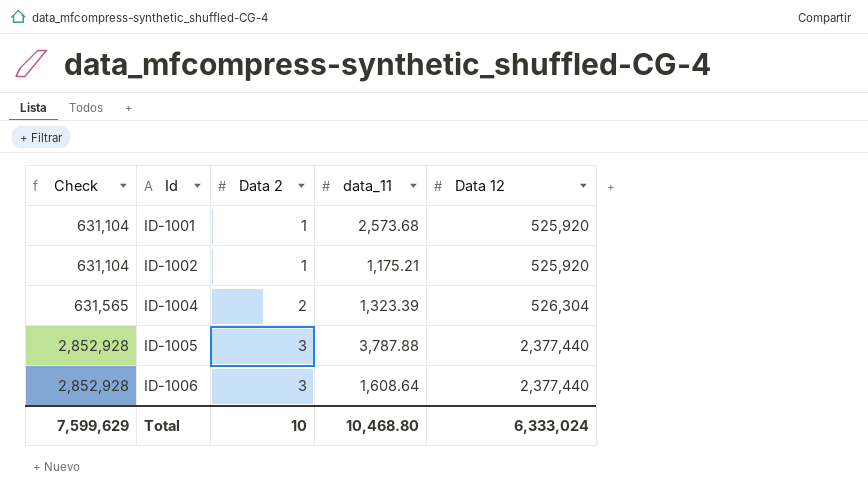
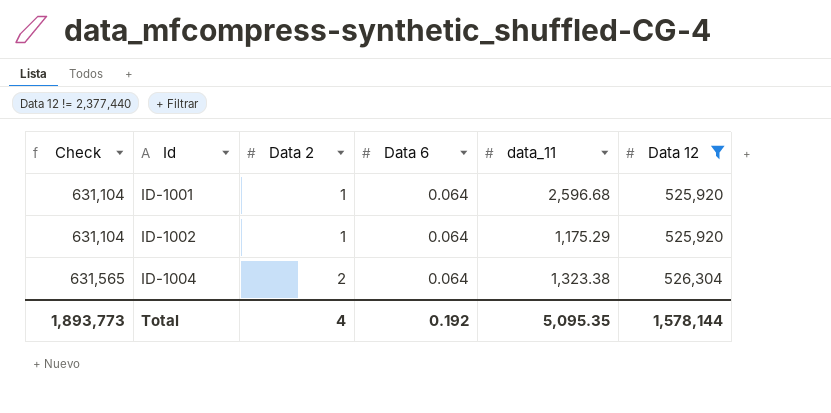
filter: none -> Data 12 != 2,377,440
column Data 6 | position: none -> 4
ID-1001 | data_11: 2,573.68 -> 2,596.68
ID-1002 | data_11: 1,175.21 -> 1,175.29
ID-1004 | data_11: 1,323.39 -> 1,323.38
Total | Check: 7,599,629 -> 1,893,773
Total | Data 2: 10 -> 4
Total | data_11: 10,468.80 -> 5,095.35
Total | Data 12: 6,333,024 -> 1,578,144

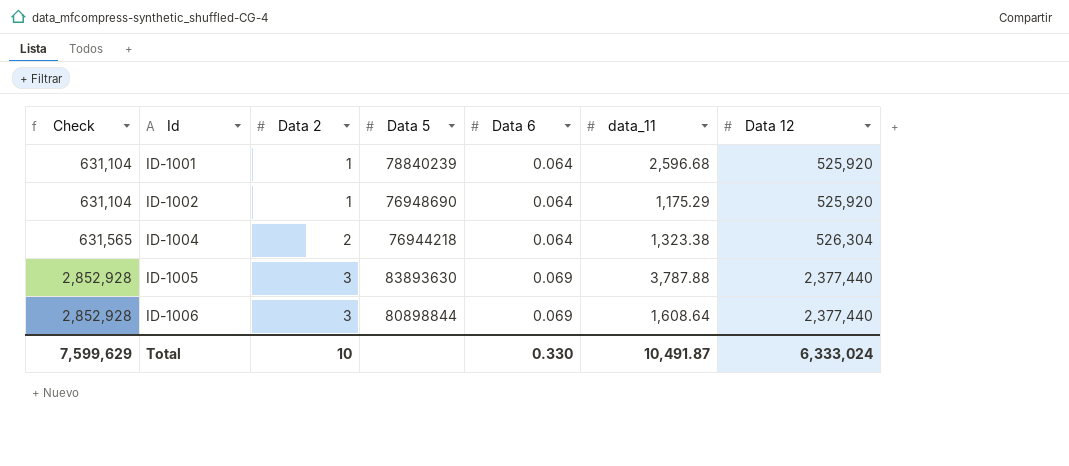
filter: Data 12 != 2,377,440 -> none
column Data 5 | position: none -> 4
Total | Check: 1,893,773 -> 7,599,629
Total | Data 2: 4 -> 10
Total | Data 6: 0.192 -> 0.330
Total | data_11: 5,095.35 -> 10,491.87
Total | Data 12: 1,578,144 -> 6,333,024

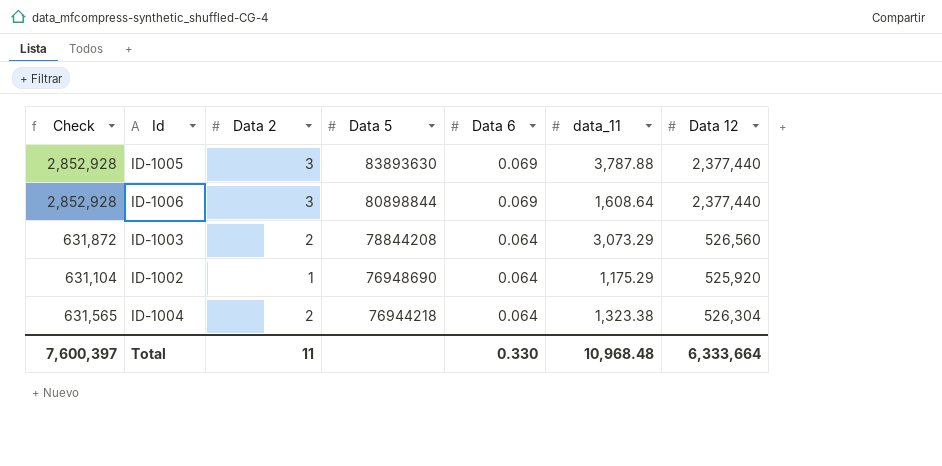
row order: Check ascending -> Data 5 descending
row ID-1001: 631,104 | 1 | 78840239 | 0.064 | 2,596.68 | 525,920 -> none
row ID-1003: none -> 631,872 | 2 | 78844208 | 0.064 | 3,073.29 | 526,560
Total | Check: 7,599,629 -> 7,600,397
Total | Data 2: 10 -> 11
Total | data_11: 10,491.87 -> 10,968.48
Total | Data 12: 6,333,024 -> 6,333,664

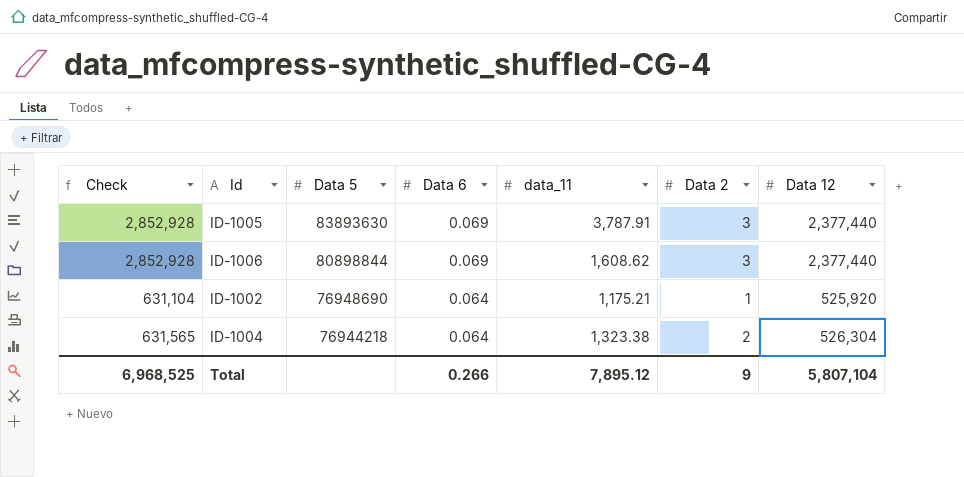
column Data 2 | position: 3 -> 6
row ID-1003: 631,872 | 2 | 78844208 | 0.064 | 3,073.29 | 526,560 -> none
ID-1005 | data_11: 3,787.88 -> 3,787.91
ID-1006 | data_11: 1,608.64 -> 1,608.62
ID-1002 | data_11: 1,175.29 -> 1,175.21
Total | Check: 7,600,397 -> 6,968,525
Total | Data 6: 0.330 -> 0.266
Total | data_11: 10,968.48 -> 7,895.12
Total | Data 2: 11 -> 9
Total | Data 12: 6,333,664 -> 5,807,104

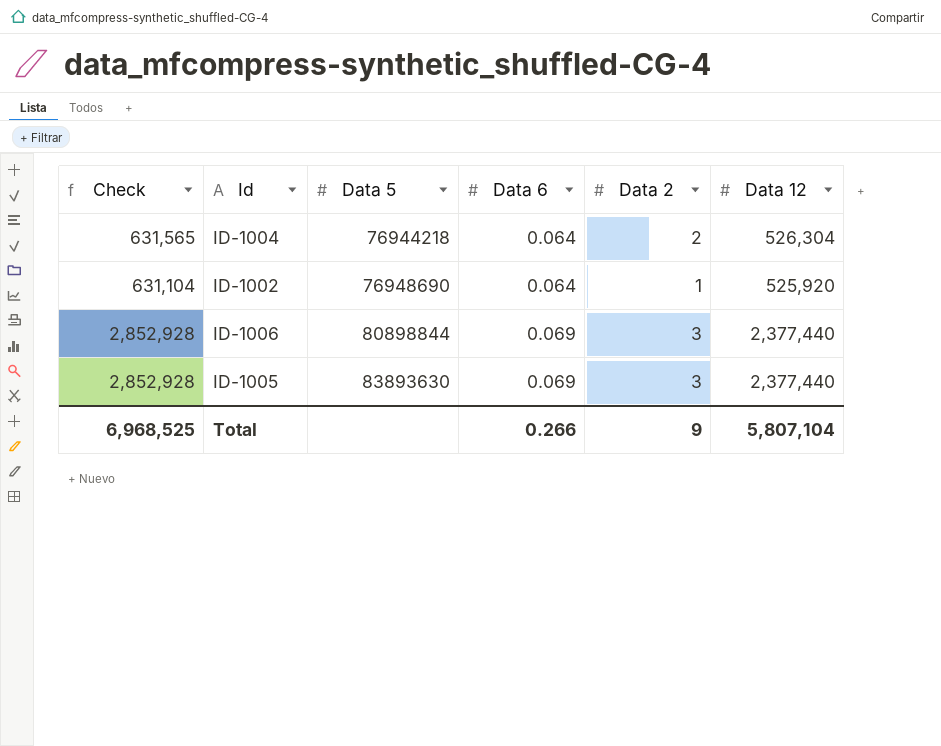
row order: Data 5 descending -> Data 5 ascending
column data_11 | position: 5 -> none

